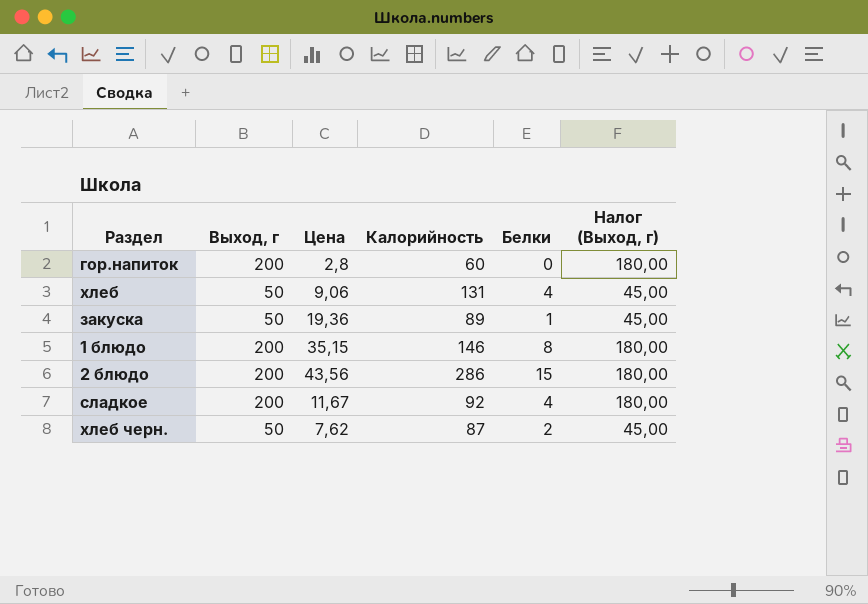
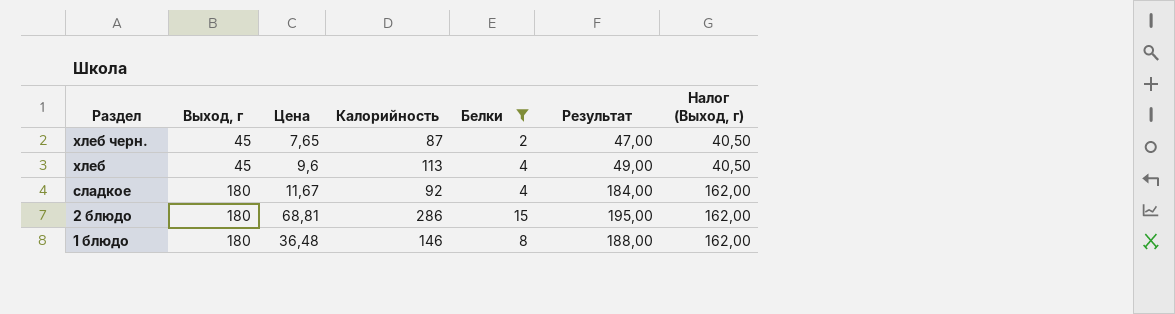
filter: none -> Белки >= 2
row order: none -> Раздел descending
column Результат | formula: none -> [Выход, г] + [Белки]
хлеб черн. | Выход, г: 50 -> 45
хлеб черн. | Цена: 7,62 -> 7,65
хлеб черн. | Налог (Выход, г): 45,00 -> 40,50
хлеб | Выход, г: 50 -> 45
хлеб | Цена: 9,06 -> 9,6
хлеб | Калорийность: 131 -> 113
хлеб | Налог (Выход, г): 45,00 -> 40,50
сладкое | Выход, г: 200 -> 180
сладкое | Налог (Выход, г): 180,00 -> 162,00
2 блюдо | Выход, г: 200 -> 180
2 блюдо | Цена: 43,56 -> 68,81
2 блюдо | Налог (Выход, г): 180,00 -> 162,00
1 блюдо | Выход, г: 200 -> 180
1 блюдо | Цена: 35,15 -> 36,48
1 блюдо | Налог (Выход, г): 180,00 -> 162,00

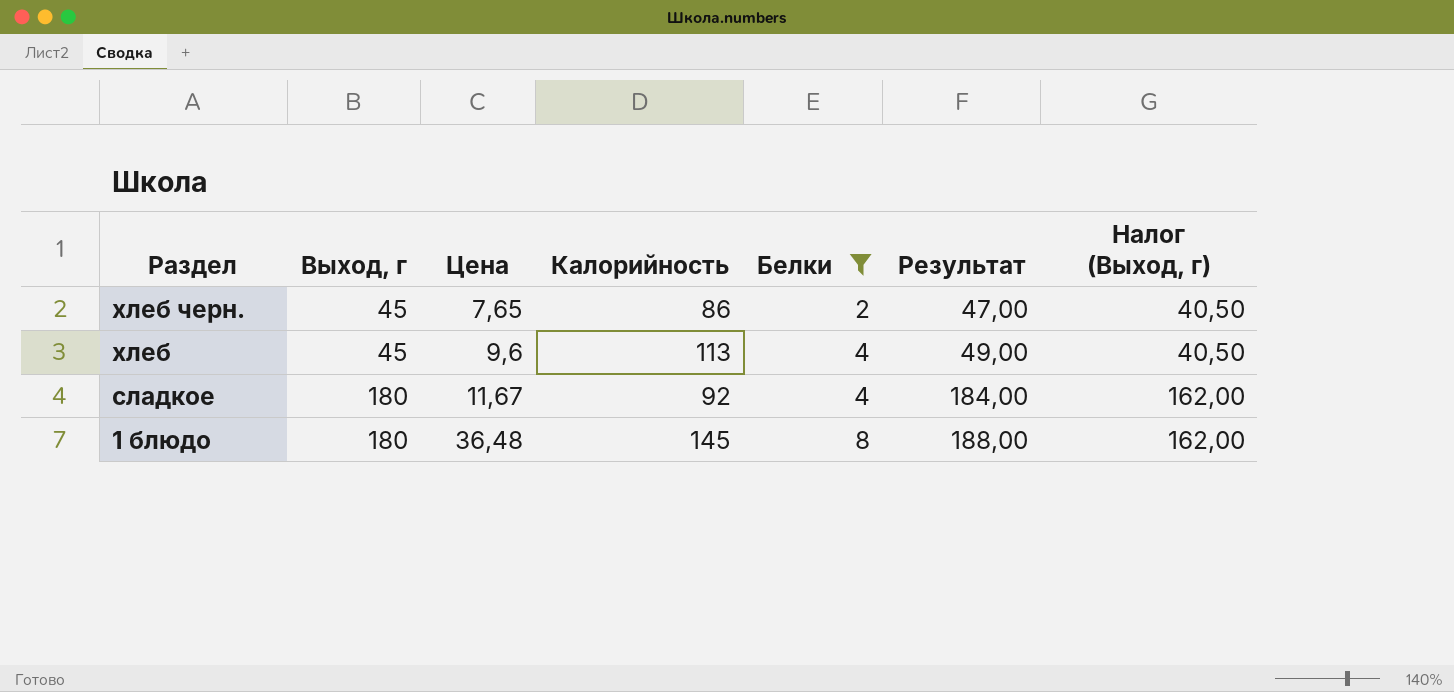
row 2 блюдо: 180 | 68,81 | 286 | 15 | 195,00 | 162,00 -> none
хлеб черн. | Калорийность: 87 -> 86
1 блюдо | Калорийность: 146 -> 145

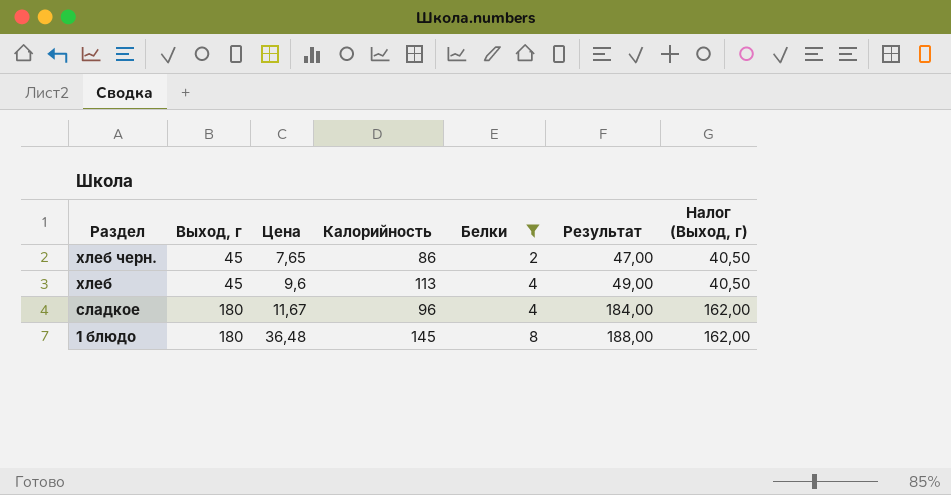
сладкое | Калорийность: 92 -> 96

